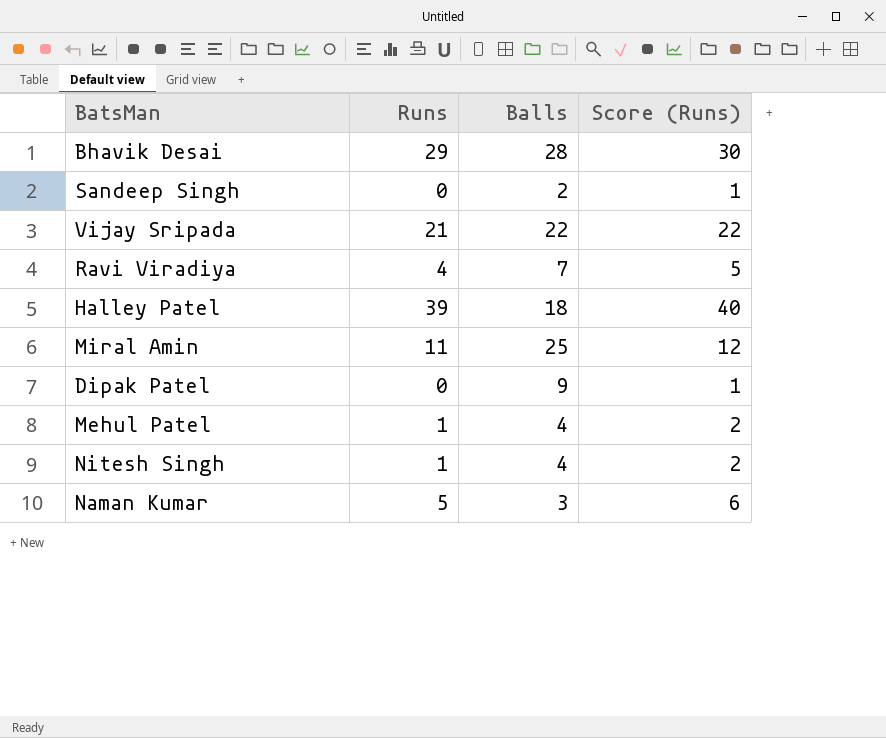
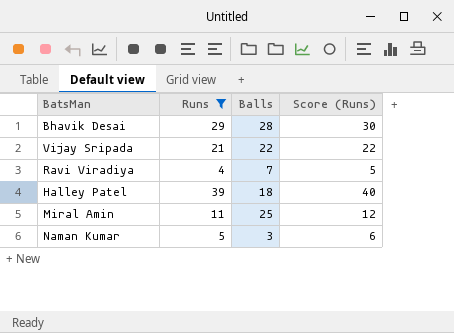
filter: none -> Runs >= 4

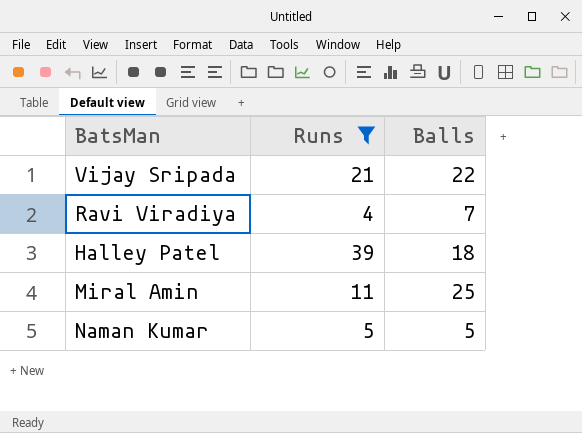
column Score (Runs) | formula: [Runs] + 1 -> none
row Bhavik Desai: 29 | 28 | 30 -> none
Naman Kumar | Balls: 3 -> 5

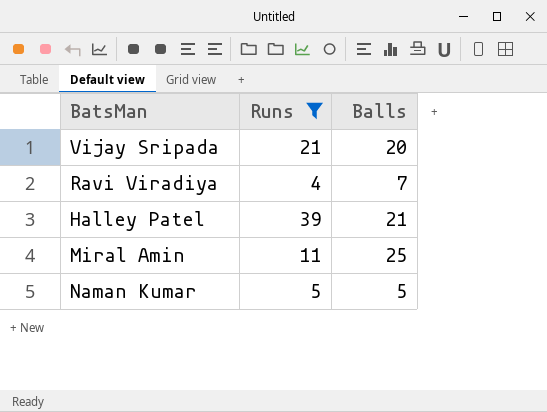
Vijay Sripada | Balls: 22 -> 20
Halley Patel | Balls: 18 -> 21

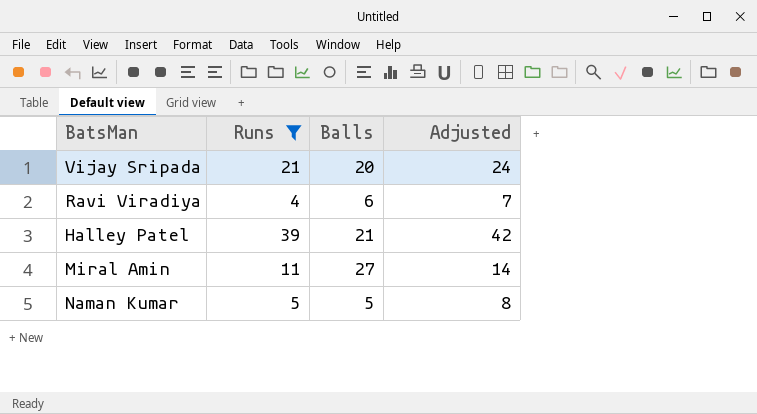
column Adjusted | formula: none -> [Runs] + 3
Ravi Viradiya | Balls: 7 -> 6
Miral Amin | Balls: 25 -> 27

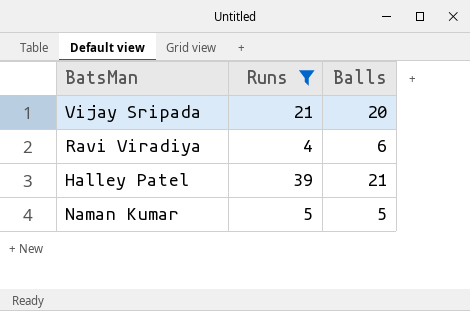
column Adjusted | formula: [Runs] + 3 -> none
row Miral Amin: 11 | 27 | 14 -> none

